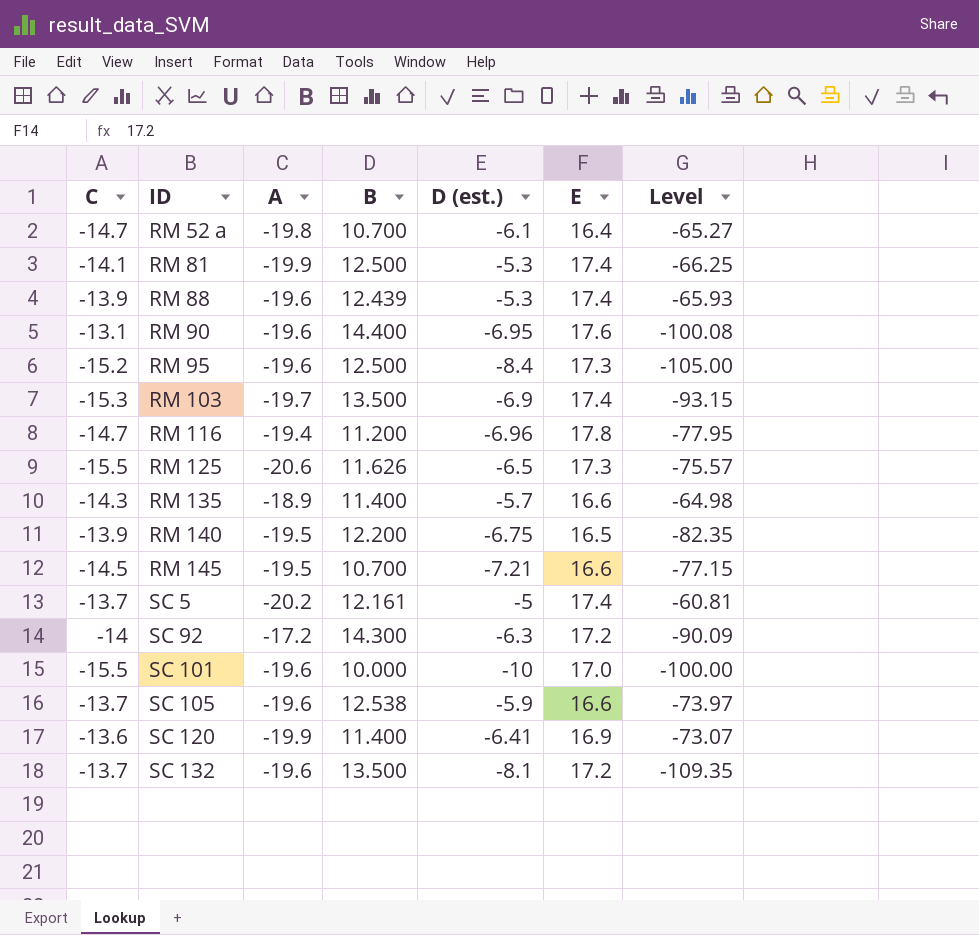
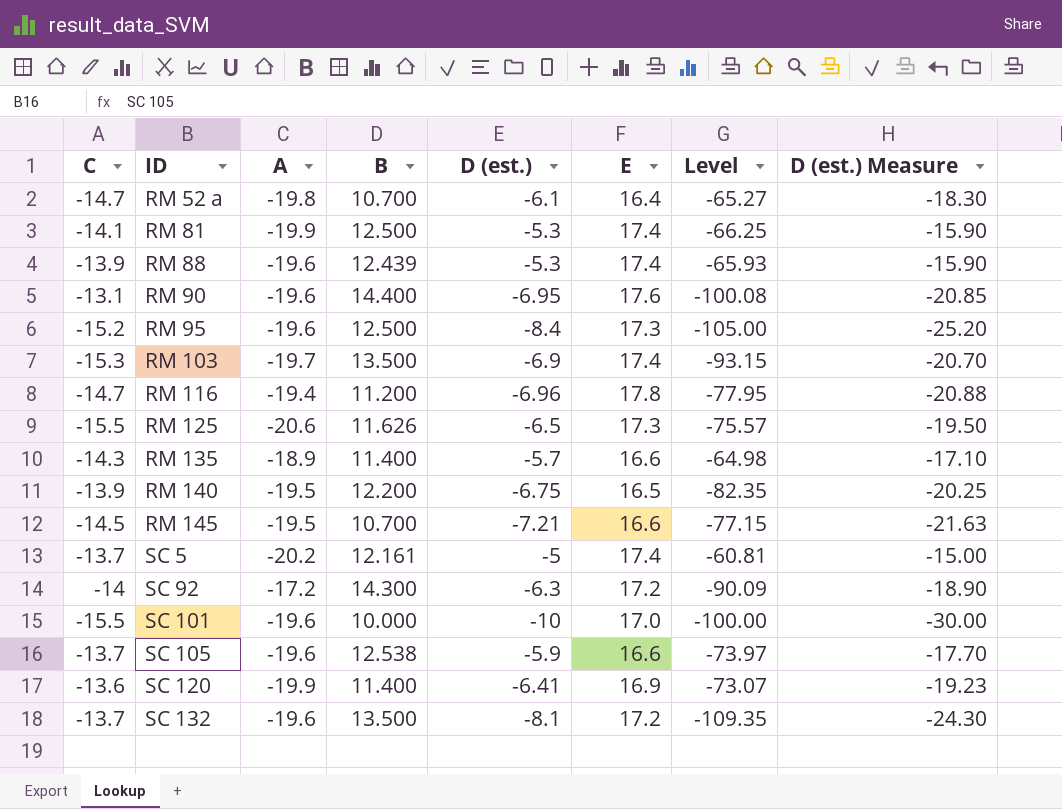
column D (est.) Measure | formula: none -> [D (est.)] * 3

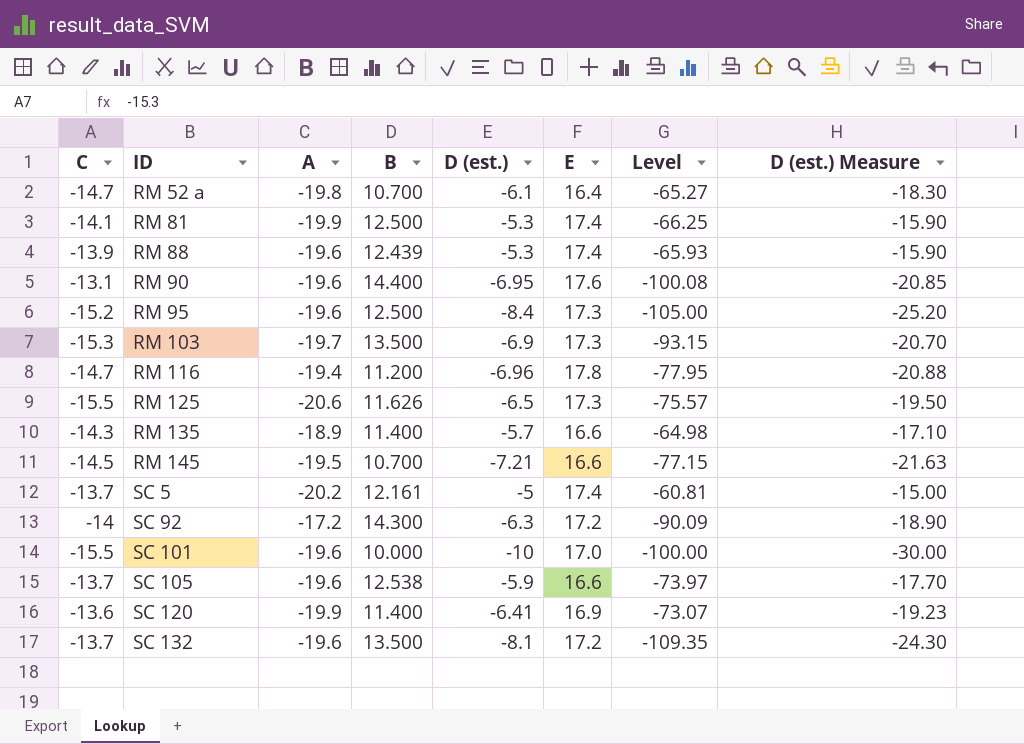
row RM 140: -13.9 | -19.5 | 12.200 | -6.75 | 16.5 | -82.35 | -20.25 -> none
RM 103 | E: 17.4 -> 17.3

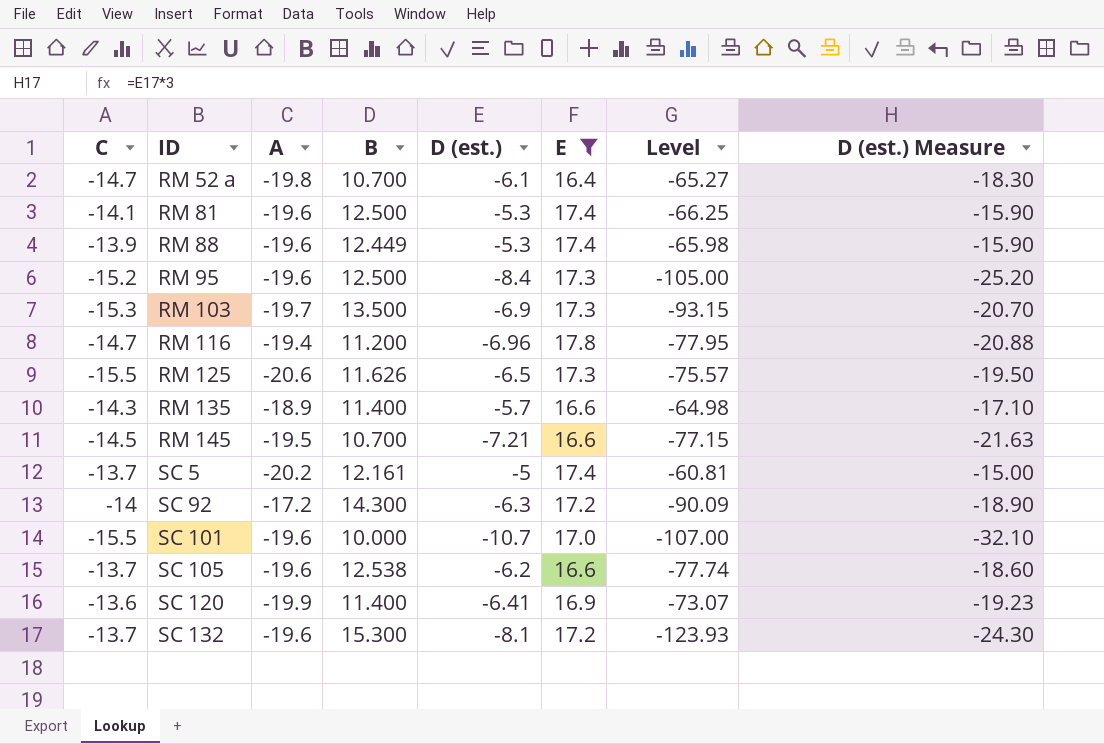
filter: none -> E != 17.6
RM 81 | A: -19.9 -> -19.6
RM 88 | B: 12.439 -> 12.449
RM 88 | Level: -65.93 -> -65.98
SC 101 | D (est.): -10 -> -10.7
SC 101 | Level: -100.00 -> -107.00
SC 101 | D (est.) Measure: -30.00 -> -32.10
SC 105 | D (est.): -5.9 -> -6.2
SC 105 | Level: -73.97 -> -77.74
SC 105 | D (est.) Measure: -17.70 -> -18.60
SC 132 | B: 13.500 -> 15.300
SC 132 | Level: -109.35 -> -123.93

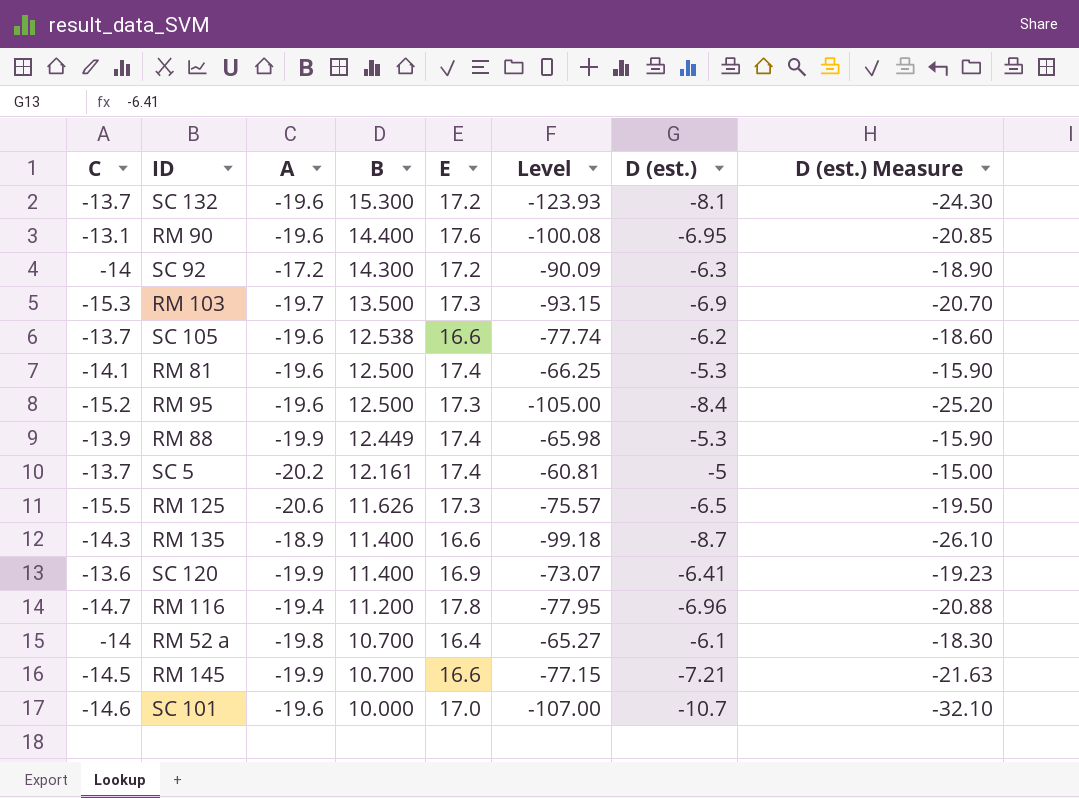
filter: E != 17.6 -> none
row order: ID ascending -> B descending
column D (est.) | position: 5 -> 7
RM 88 | A: -19.6 -> -19.9
RM 135 | Level: -64.98 -> -99.18
RM 135 | D (est.): -5.7 -> -8.7
RM 135 | D (est.) Measure: -17.10 -> -26.10
RM 52 a | C: -14.7 -> -14
RM 145 | A: -19.5 -> -19.9
SC 101 | C: -15.5 -> -14.6

